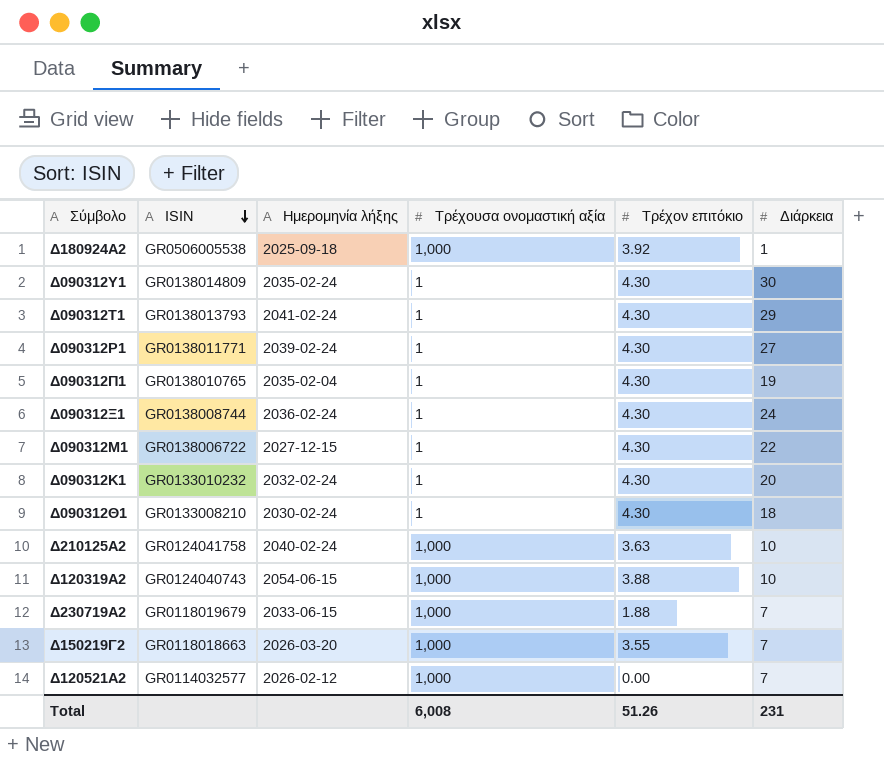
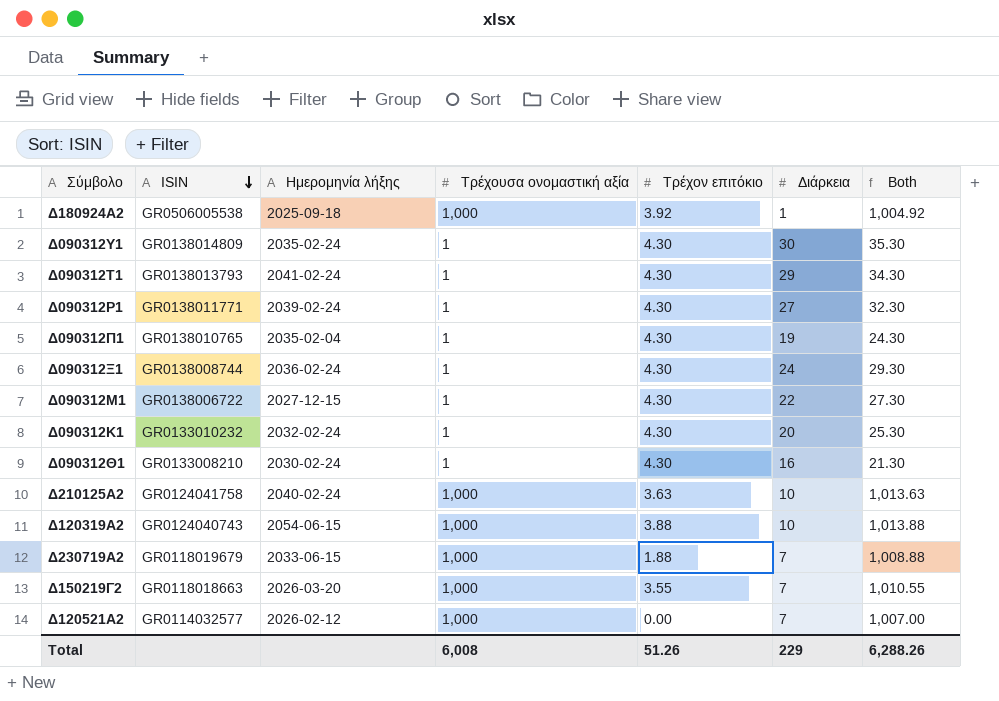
column Both | formula: none -> [Τρέχουσα ονομαστική αξία] + [Τρέχον επιτόκιο] + [Διάρκεια]
Δ090312Θ1 | Διάρκεια: 18 -> 16
Total | Διάρκεια: 231 -> 229

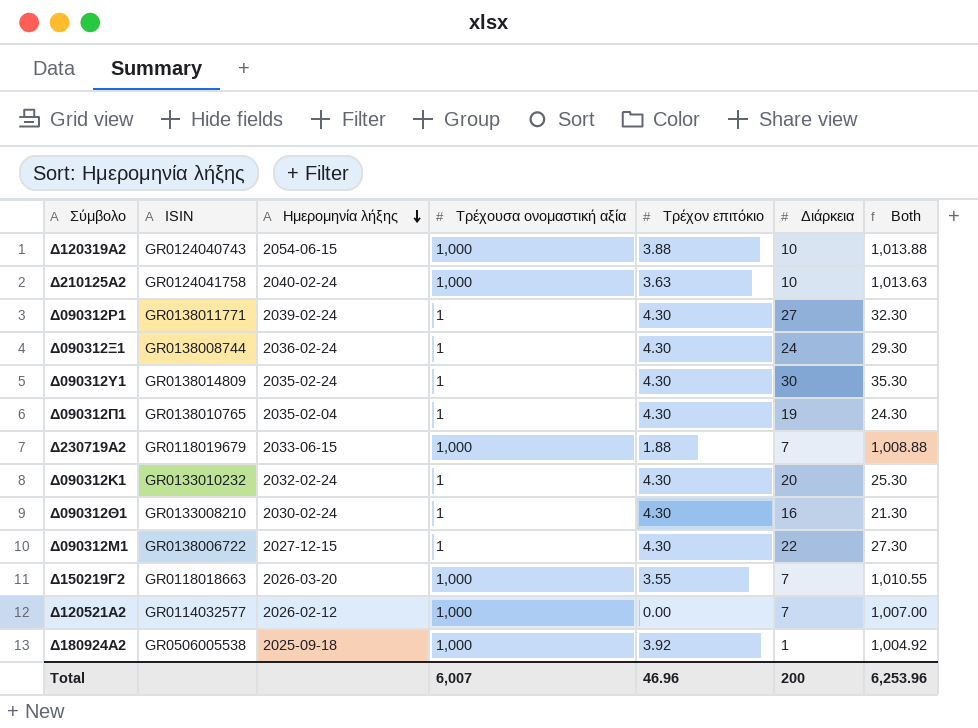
row order: ISIN descending -> Ημερομηνία λήξης descending
row Δ090312Τ1: GR0138013793 | 2041-02-24 | 1 | 4.30 | 29 | 34.30 -> none
Total | Τρέχουσα ονομαστική αξία: 6,008 -> 6,007
Total | Τρέχον επιτόκιο: 51.26 -> 46.96
Total | Διάρκεια: 229 -> 200
Total | Both: 6,288.26 -> 6,253.96

